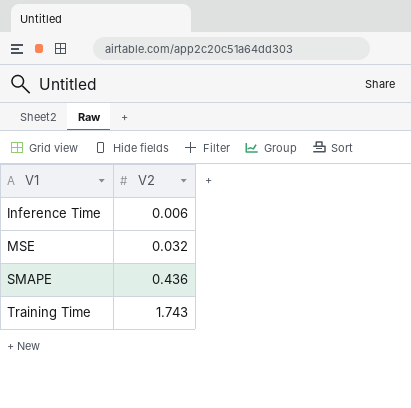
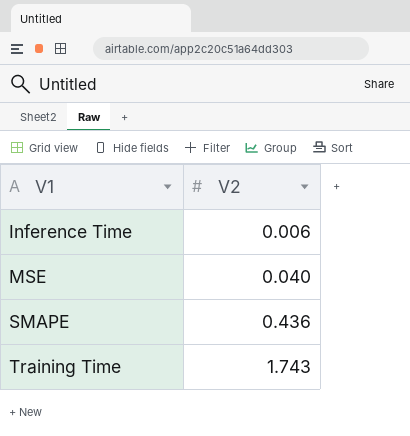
MSE | V2: 0.032 -> 0.040

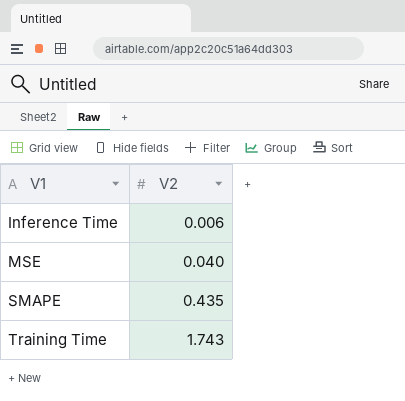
SMAPE | V2: 0.436 -> 0.435

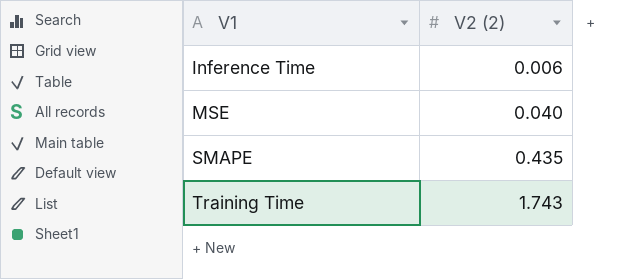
column name: V2 -> V2 (2)

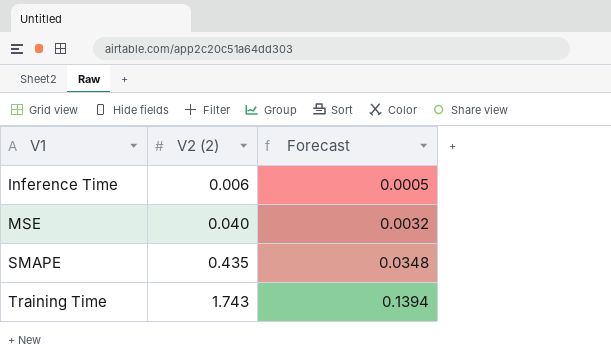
column Forecast | formula: none -> [V2 (2)] * 0.08

